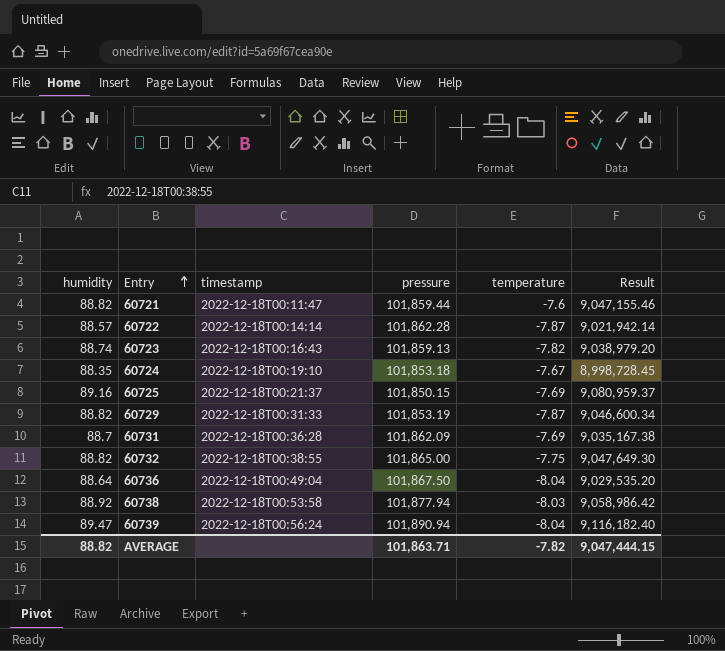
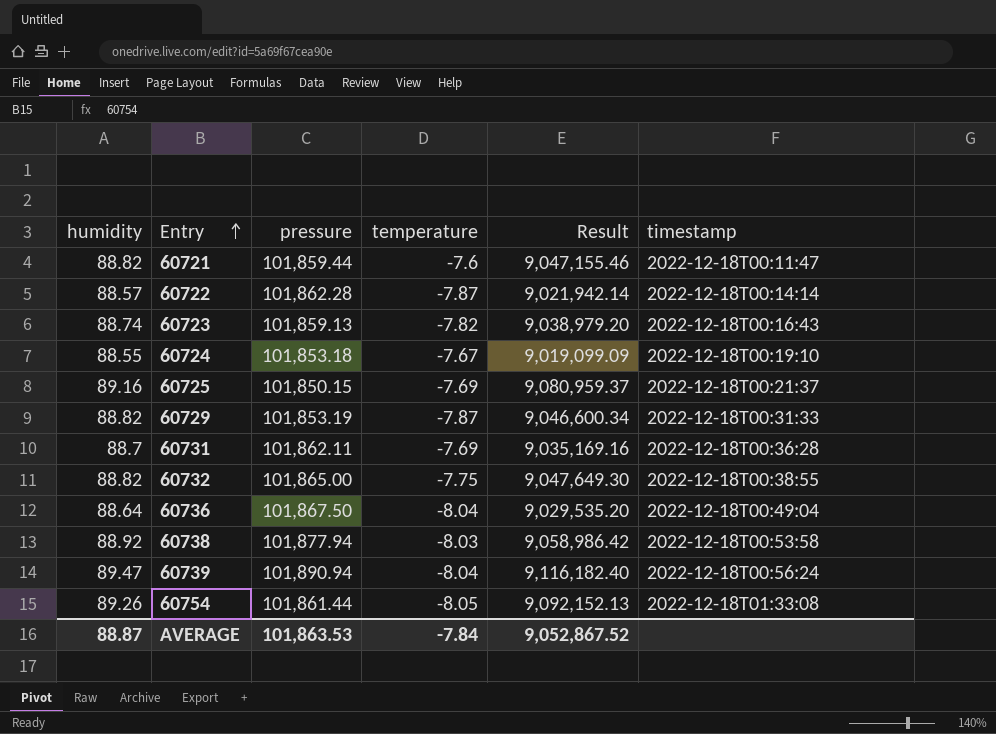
column timestamp | position: 3 -> 6
60724 | humidity: 88.35 -> 88.55
60724 | Result: 8,998,728.45 -> 9,019,099.09
60731 | pressure: 101,862.09 -> 101,862.11
60731 | Result: 9,035,167.38 -> 9,035,169.16
row 60754: none -> 89.26 | 101,861.44 | -8.05 | 9,092,152.13 | 2022-12-18T01:33:08
AVERAGE | humidity: 88.82 -> 88.87
AVERAGE | pressure: 101,863.71 -> 101,863.53
AVERAGE | temperature: -7.82 -> -7.84
AVERAGE | Result: 9,047,444.15 -> 9,052,867.52

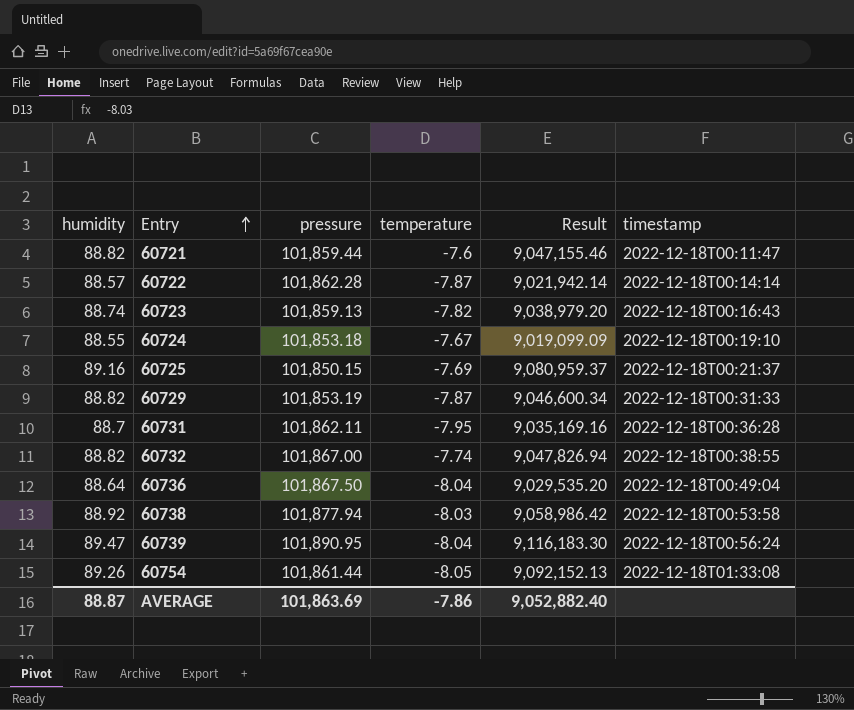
60731 | temperature: -7.69 -> -7.95
60732 | pressure: 101,865.00 -> 101,867.00
60732 | temperature: -7.75 -> -7.74
60732 | Result: 9,047,649.30 -> 9,047,826.94
60739 | pressure: 101,890.94 -> 101,890.95
60739 | Result: 9,116,182.40 -> 9,116,183.30
AVERAGE | pressure: 101,863.53 -> 101,863.69
AVERAGE | temperature: -7.84 -> -7.86
AVERAGE | Result: 9,052,867.52 -> 9,052,882.40

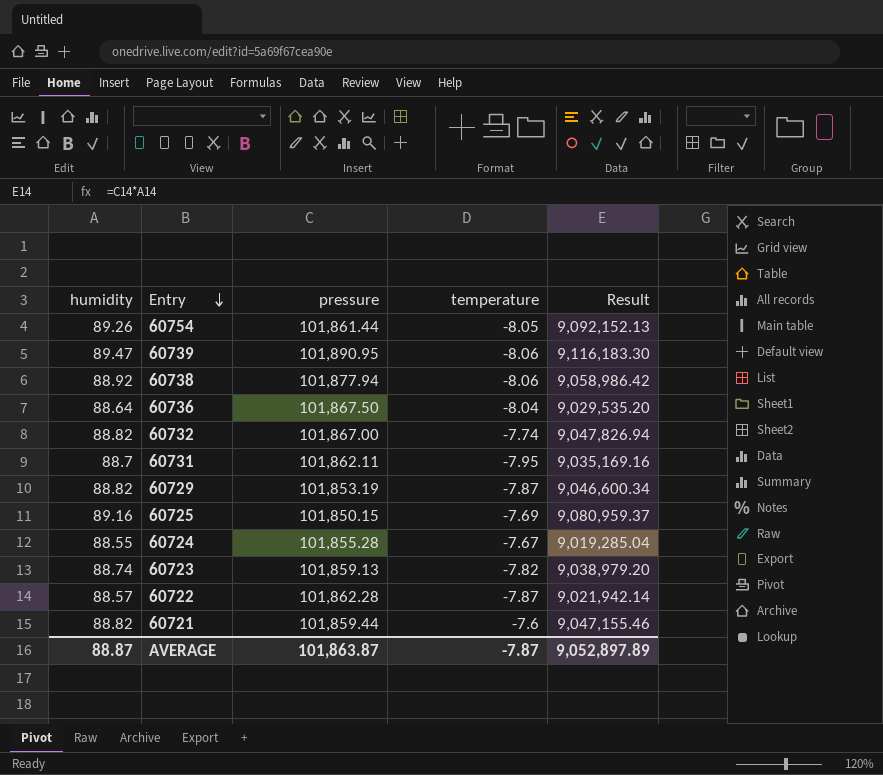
row order: Entry ascending -> Entry descending
column timestamp | position: 6 -> none
60739 | temperature: -8.04 -> -8.06
60738 | temperature: -8.03 -> -8.06
60724 | pressure: 101,853.18 -> 101,855.28
60724 | Result: 9,019,099.09 -> 9,019,285.04
AVERAGE | pressure: 101,863.69 -> 101,863.87
AVERAGE | temperature: -7.86 -> -7.87
AVERAGE | Result: 9,052,882.40 -> 9,052,897.89

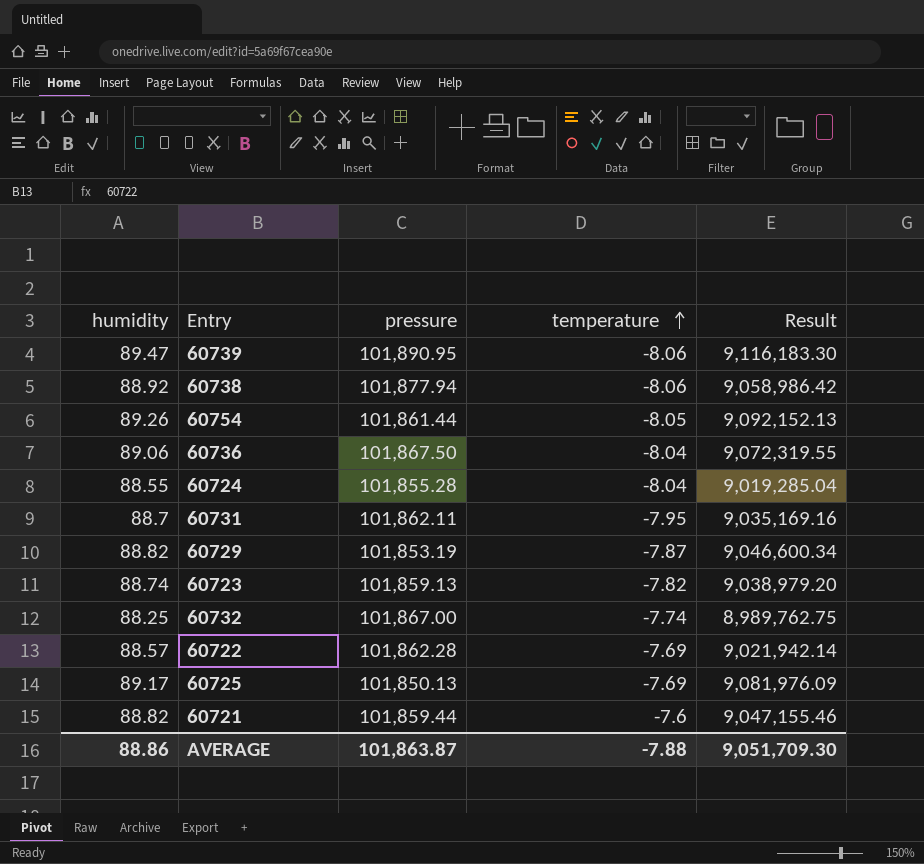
row order: Entry descending -> temperature ascending
60736 | humidity: 88.64 -> 89.06
60736 | Result: 9,029,535.20 -> 9,072,319.55
60724 | temperature: -7.67 -> -8.04
60732 | humidity: 88.82 -> 88.25
60732 | Result: 9,047,826.94 -> 8,989,762.75
60722 | temperature: -7.87 -> -7.69
60725 | humidity: 89.16 -> 89.17
60725 | pressure: 101,850.15 -> 101,850.13
60725 | Result: 9,080,959.37 -> 9,081,976.09
AVERAGE | humidity: 88.87 -> 88.86
AVERAGE | temperature: -7.87 -> -7.88
AVERAGE | Result: 9,052,897.89 -> 9,051,709.30

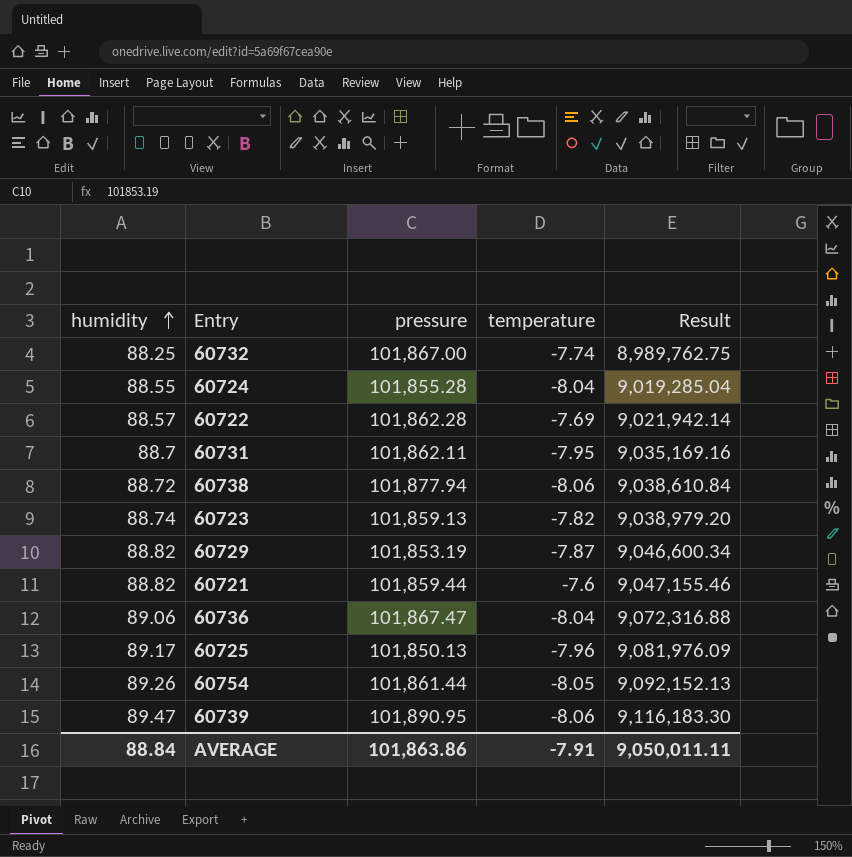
row order: temperature ascending -> humidity ascending
60738 | humidity: 88.92 -> 88.72
60738 | Result: 9,058,986.42 -> 9,038,610.84
60736 | pressure: 101,867.50 -> 101,867.47
60736 | Result: 9,072,319.55 -> 9,072,316.88
60725 | temperature: -7.69 -> -7.96
AVERAGE | humidity: 88.86 -> 88.84
AVERAGE | pressure: 101,863.87 -> 101,863.86
AVERAGE | temperature: -7.88 -> -7.91
AVERAGE | Result: 9,051,709.30 -> 9,050,011.11

